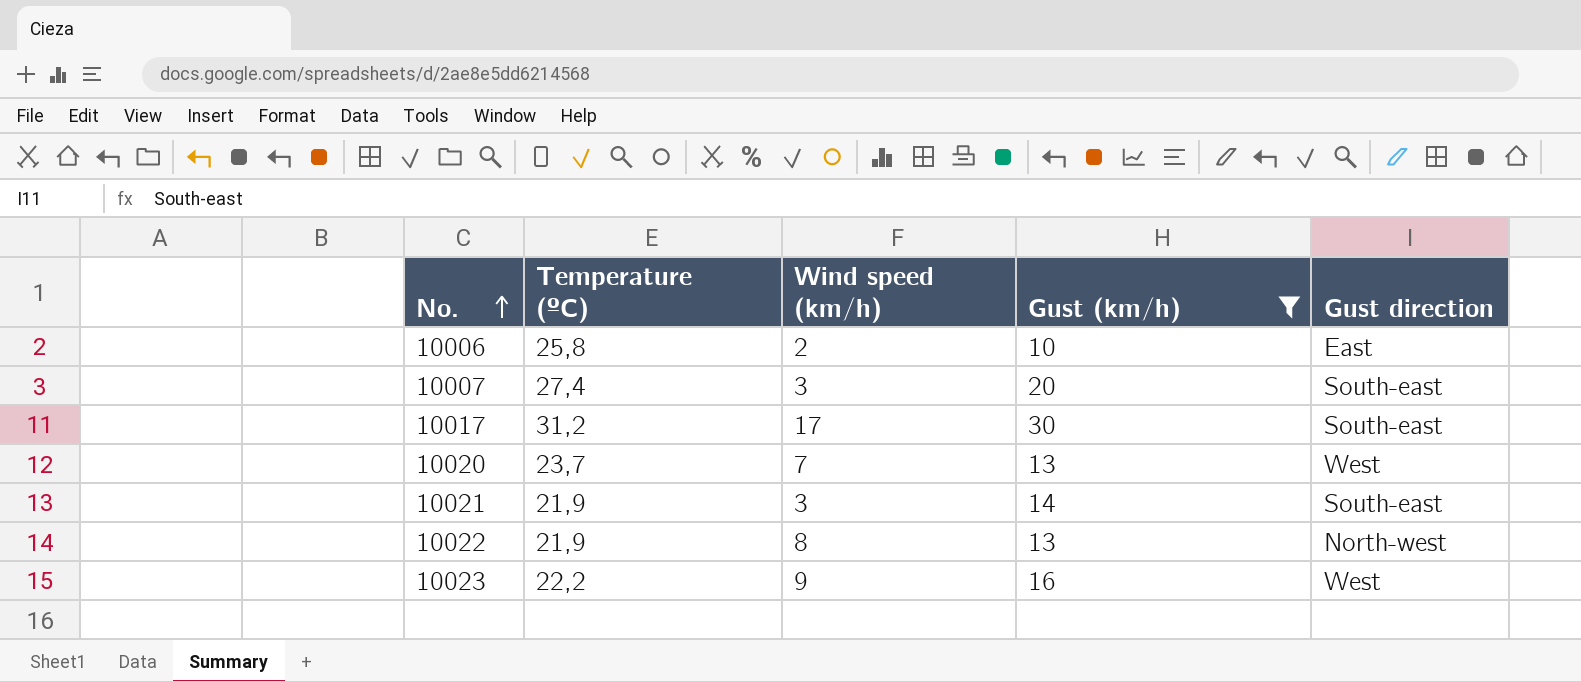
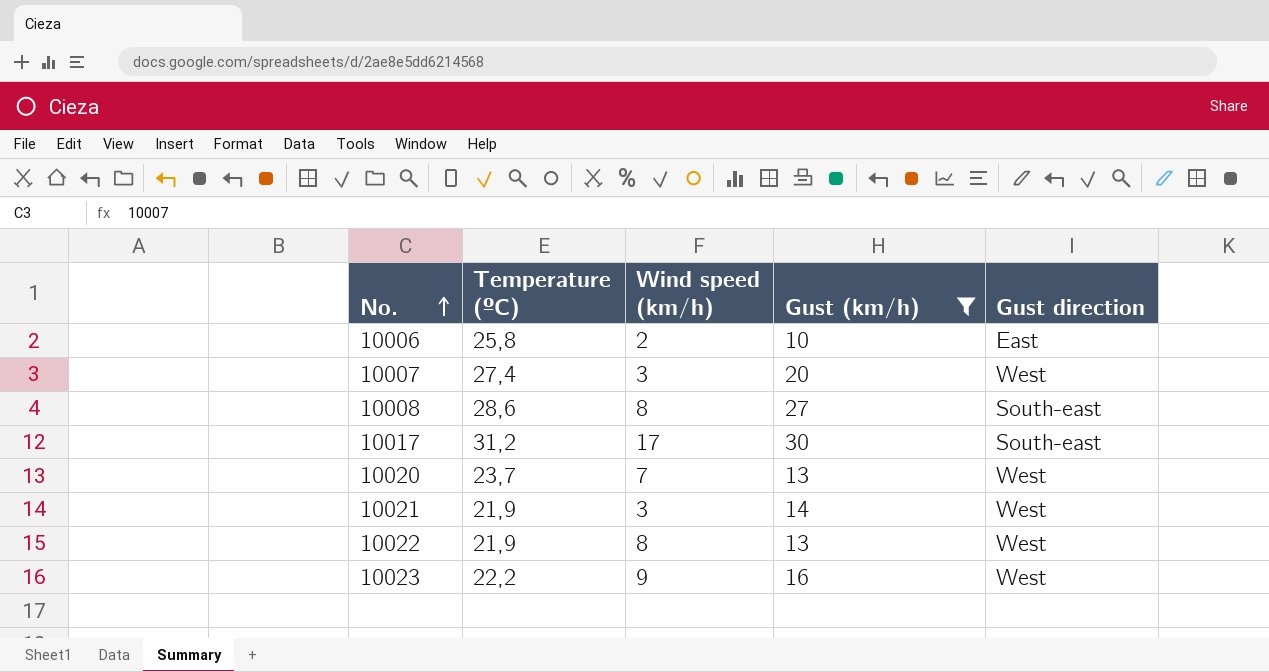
10007 | Gust direction: South-east -> West
row 10008: none -> 28,6 | 8 | 27 | South-east
10021 | Gust direction: South-east -> West
10022 | Gust direction: North-west -> West

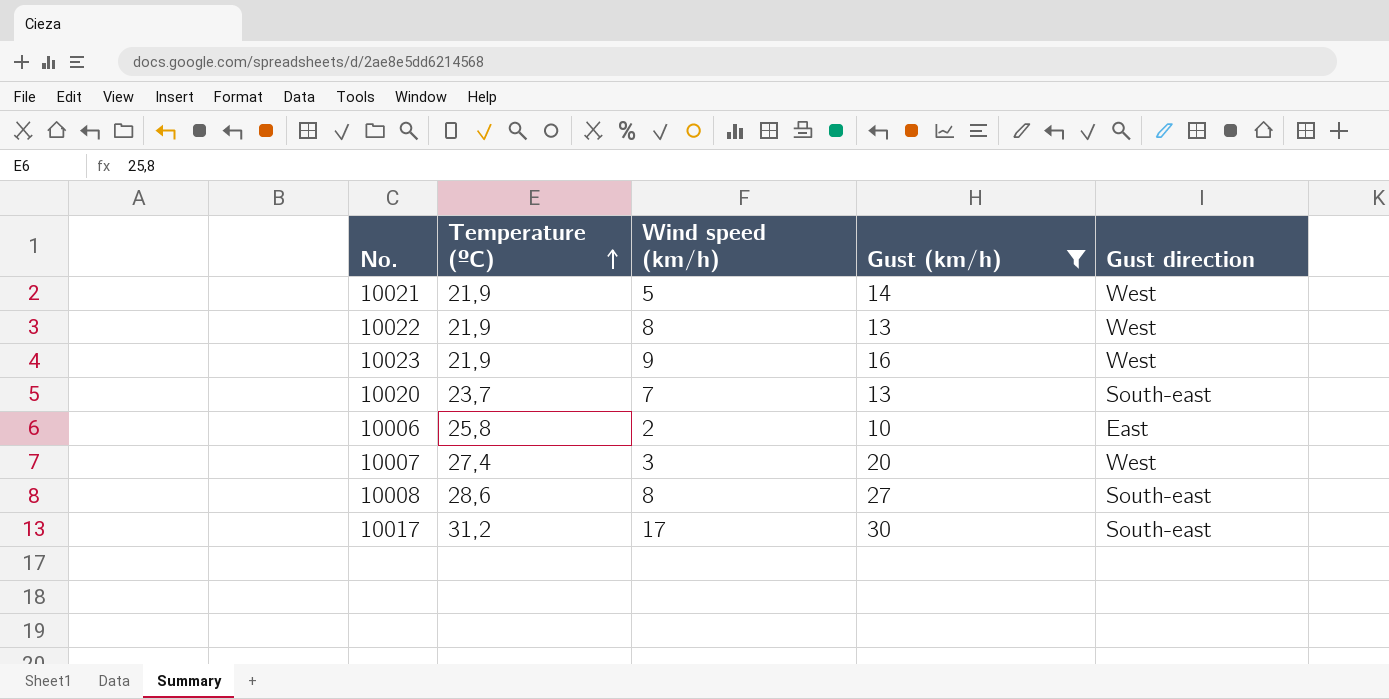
row order: No. ascending -> Temperature (ºC) ascending
10021 | Wind speed (km/h): 3 -> 5
10023 | Temperature (ºC): 22,2 -> 21,9
10020 | Gust direction: West -> South-east

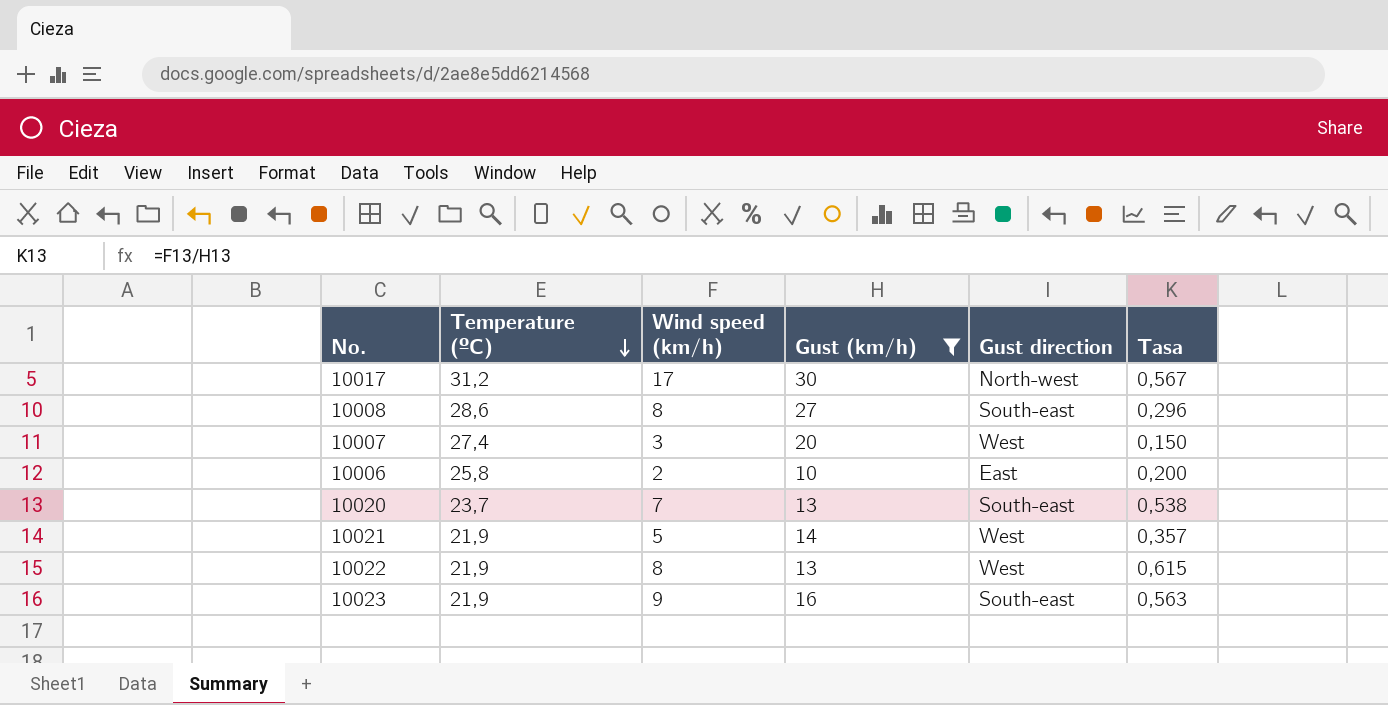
row order: Temperature (ºC) ascending -> Temperature (ºC) descending
column Tasa | formula: none -> [Wind speed (km/h)] / [Gust (km/h)]
10017 | Gust direction: South-east -> North-west
10023 | Gust direction: West -> South-east

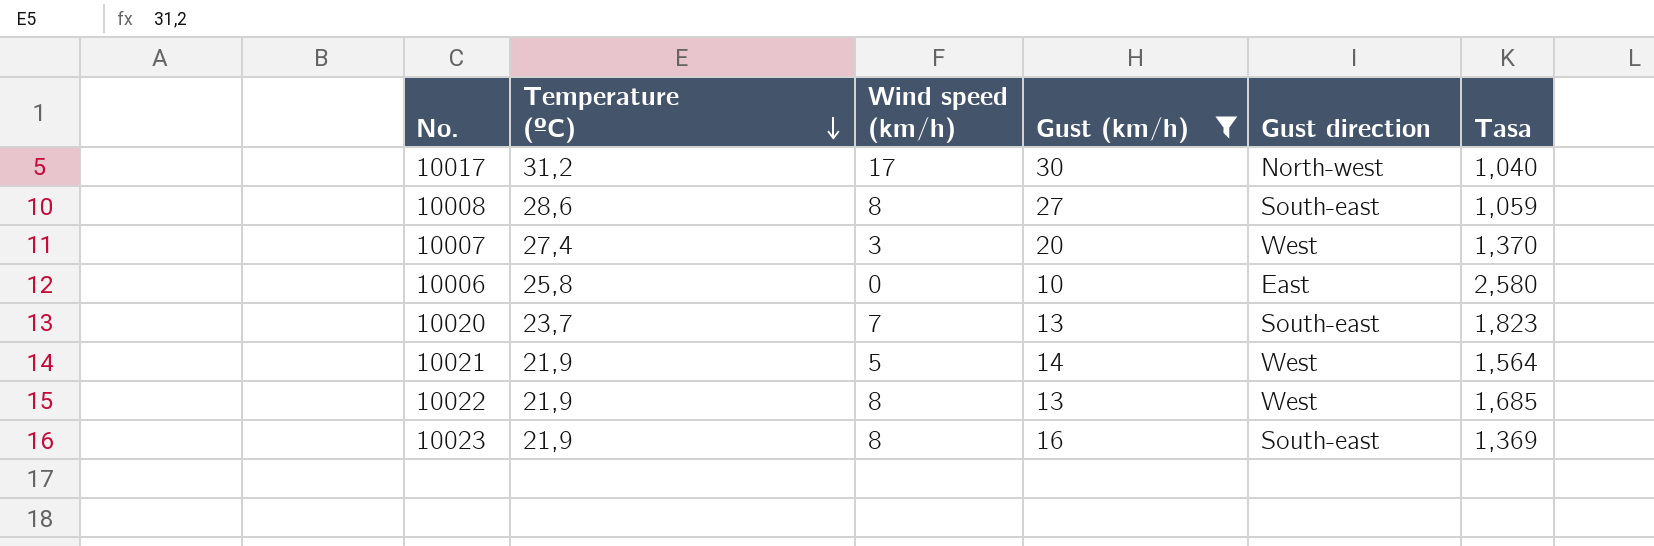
column Tasa | formula: [Wind speed (km/h)] / [Gust (km/h)] -> [Temperature (ºC)] / [Gust (km/h)]
10006 | Wind speed (km/h): 2 -> 0
10023 | Wind speed (km/h): 9 -> 8

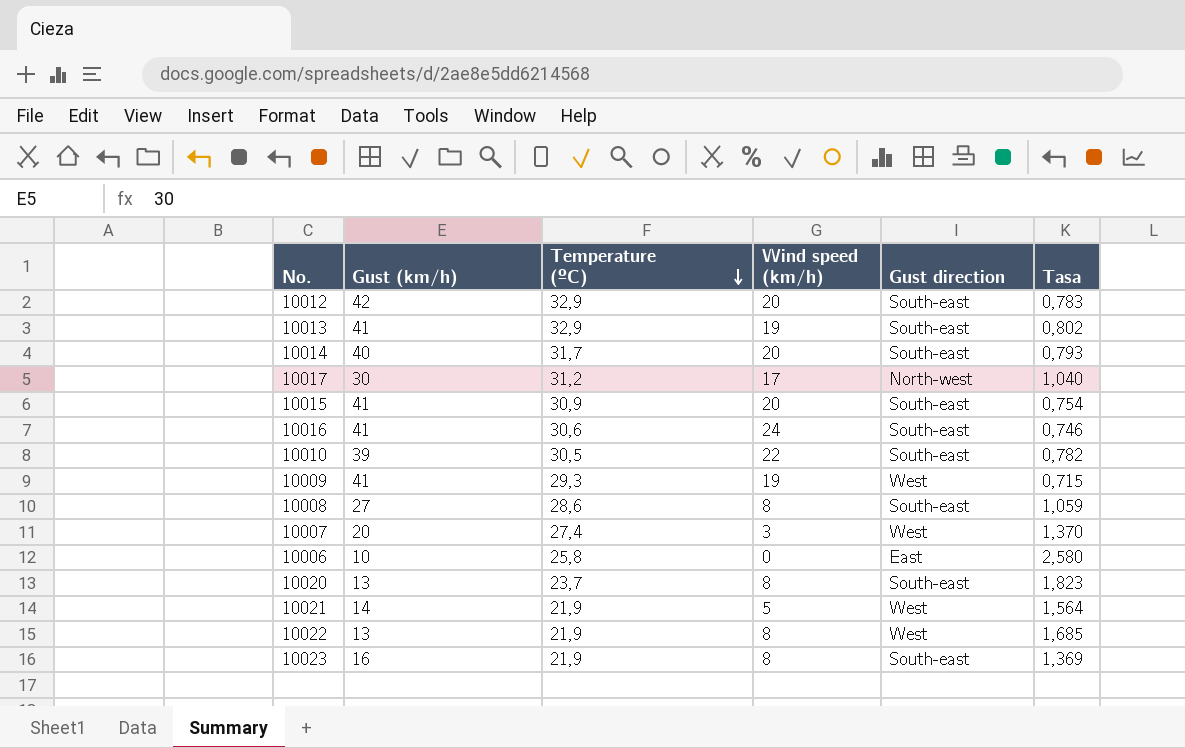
filter: Gust (km/h) <= 30 -> none
column Gust (km/h) | position: 4 -> 2
10020 | Wind speed (km/h): 7 -> 8

